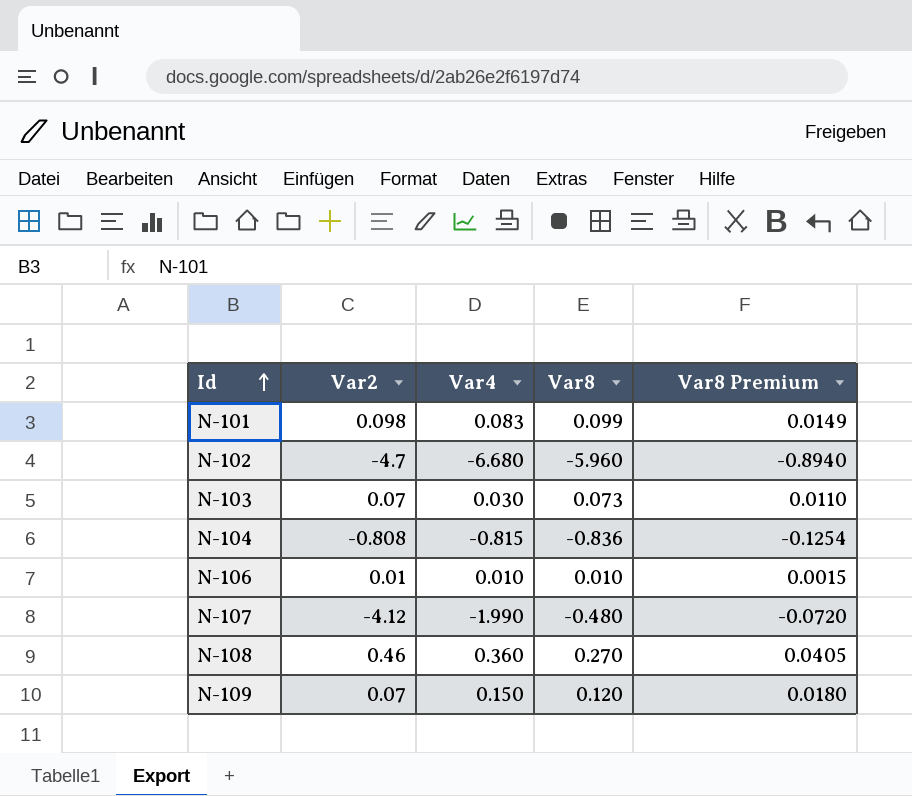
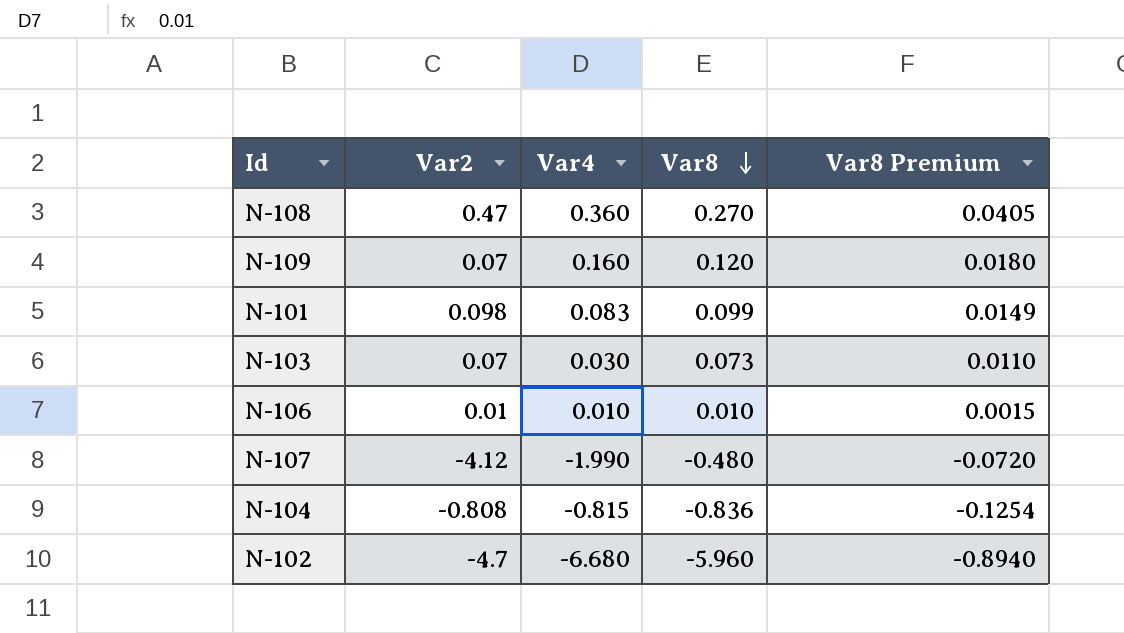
row order: Id ascending -> Var8 descending
N-108 | Var2: 0.46 -> 0.47
N-109 | Var4: 0.150 -> 0.160

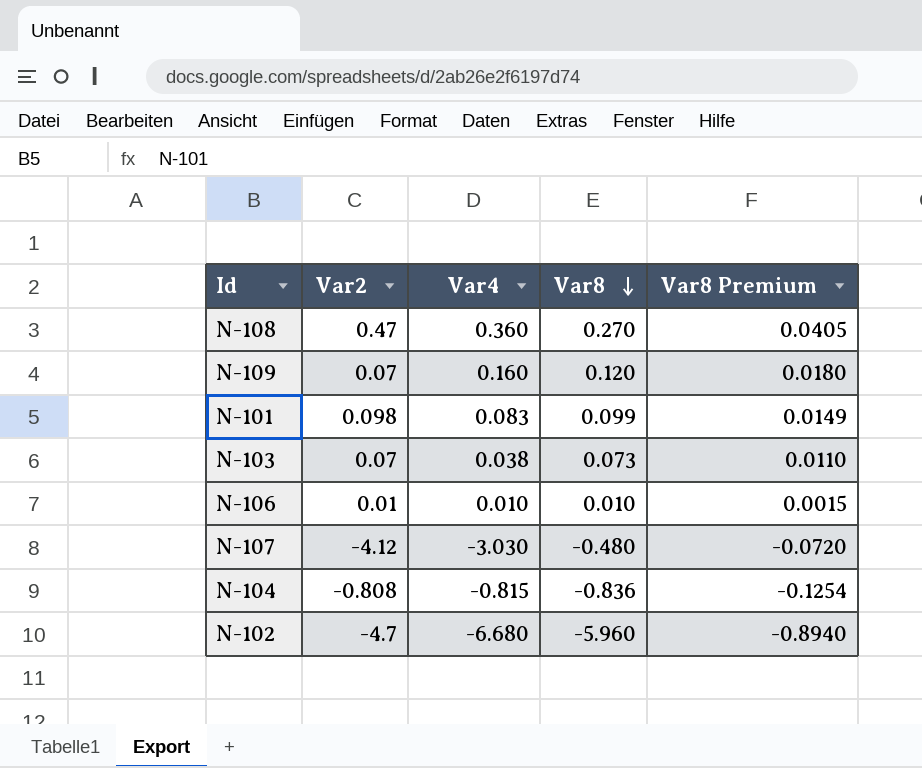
N-103 | Var4: 0.030 -> 0.038
N-107 | Var4: -1.990 -> -3.030

